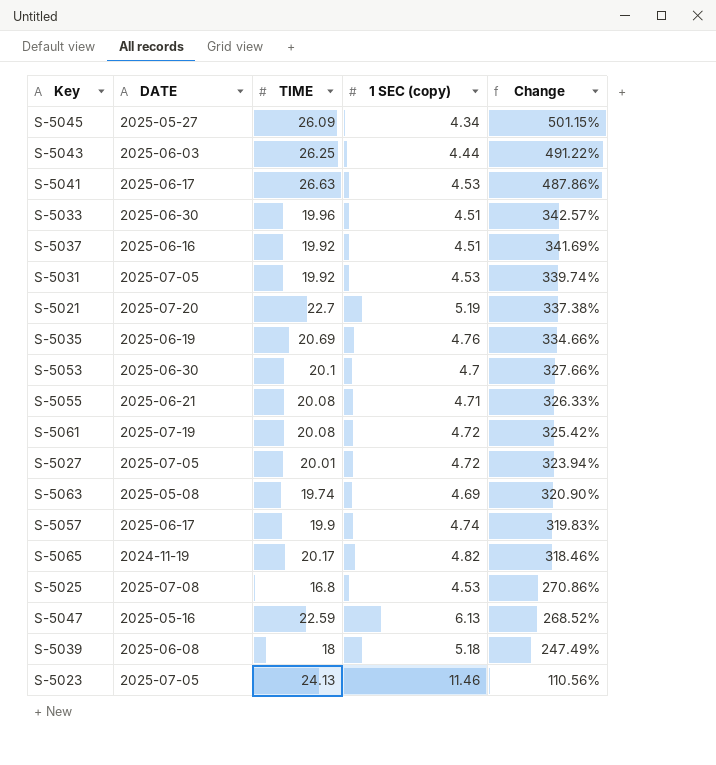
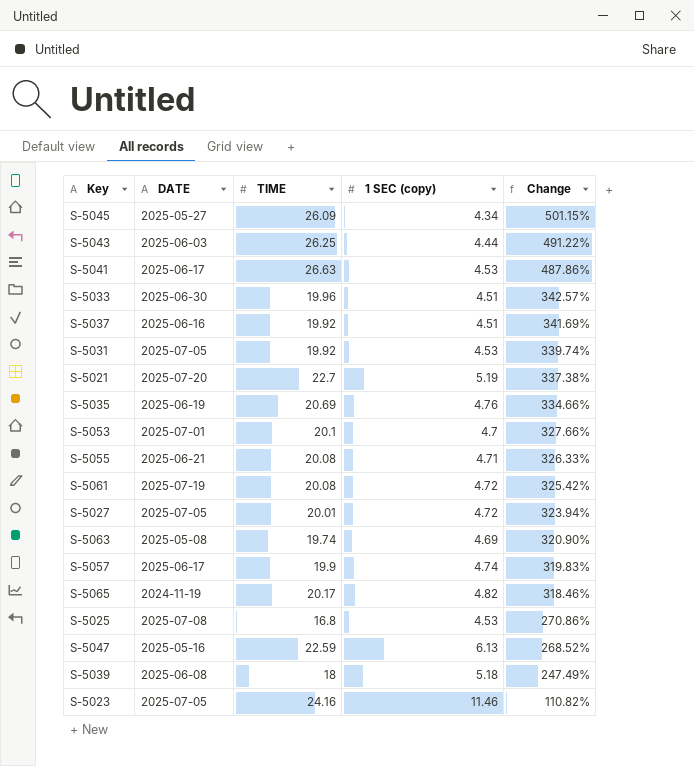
S-5053 | DATE: 2025-06-30 -> 2025-07-01
S-5023 | TIME: 24.13 -> 24.16
S-5023 | Change: 110.56% -> 110.82%

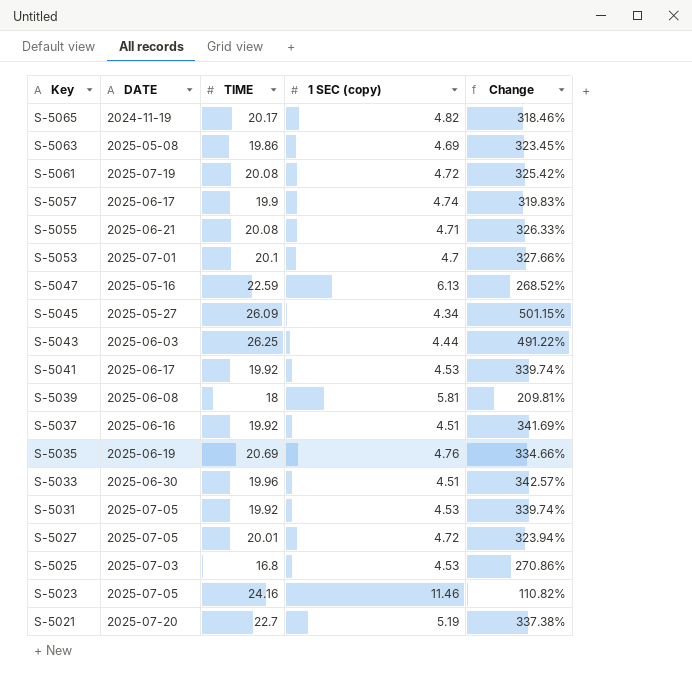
row order: Change descending -> Key descending
S-5063 | TIME: 19.74 -> 19.86
S-5063 | Change: 320.90% -> 323.45%
S-5041 | TIME: 26.63 -> 19.92
S-5041 | Change: 487.86% -> 339.74%
S-5039 | 1 SEC (copy): 5.18 -> 5.81
S-5039 | Change: 247.49% -> 209.81%
S-5025 | DATE: 2025-07-08 -> 2025-07-03

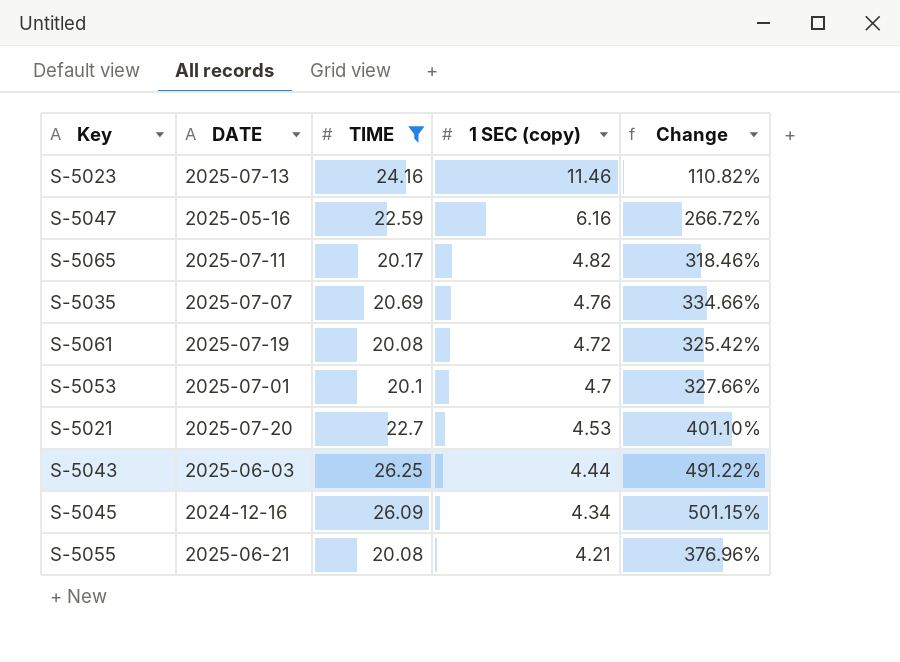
filter: none -> TIME >= 20.08
row order: Key descending -> 1 SEC (copy) descending
S-5023 | DATE: 2025-07-05 -> 2025-07-13
S-5047 | 1 SEC (copy): 6.13 -> 6.16
S-5047 | Change: 268.52% -> 266.72%
S-5065 | DATE: 2024-11-19 -> 2025-07-11
S-5035 | DATE: 2025-06-19 -> 2025-07-07
S-5021 | 1 SEC (copy): 5.19 -> 4.53
S-5021 | Change: 337.38% -> 401.10%
S-5045 | DATE: 2025-05-27 -> 2024-12-16
S-5055 | 1 SEC (copy): 4.71 -> 4.21
S-5055 | Change: 326.33% -> 376.96%

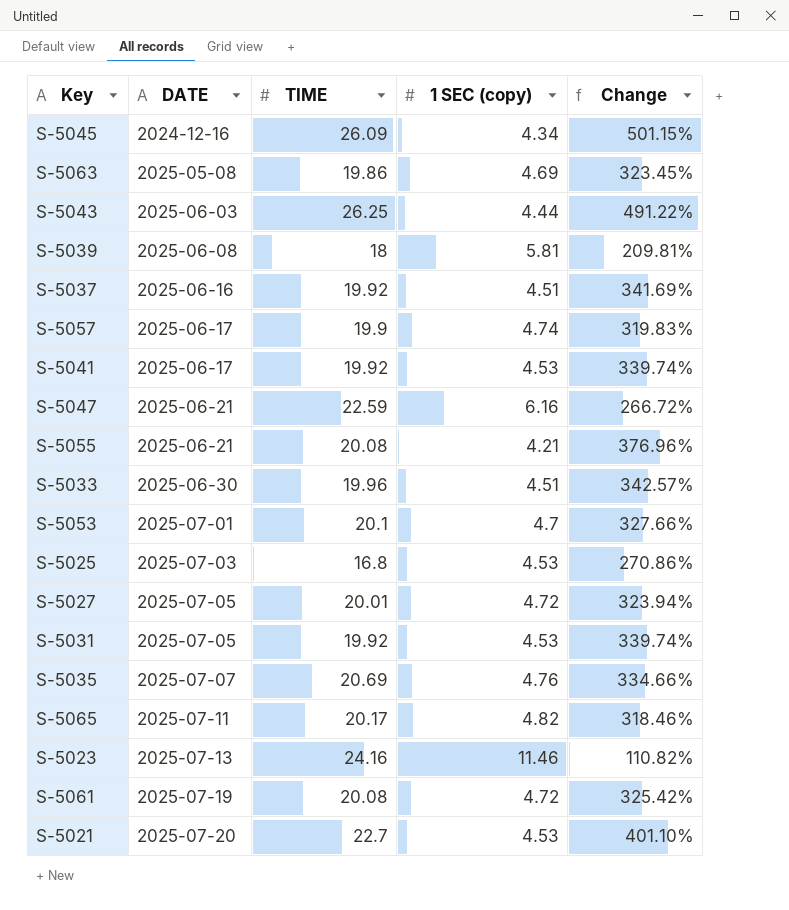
filter: TIME >= 20.08 -> none
row order: 1 SEC (copy) descending -> DATE ascending
S-5047 | DATE: 2025-05-16 -> 2025-06-21

